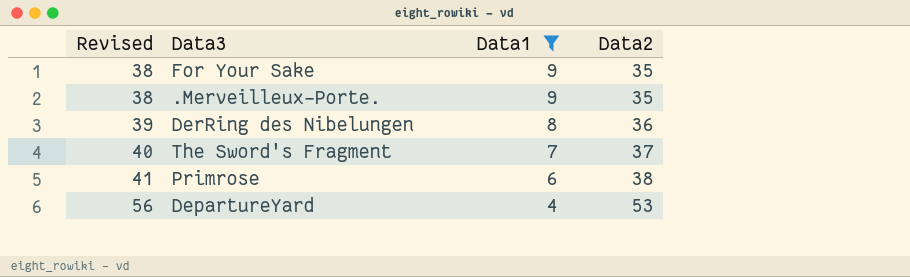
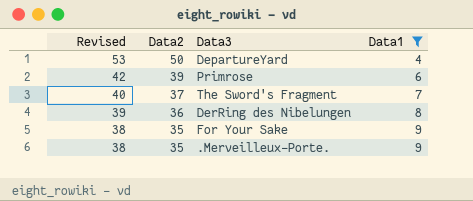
row order: Revised ascending -> Revised descending
column Data2 | position: 4 -> 2
DepartureYard | Revised: 56 -> 53
DepartureYard | Data2: 53 -> 50
Primrose | Revised: 41 -> 42
Primrose | Data2: 38 -> 39

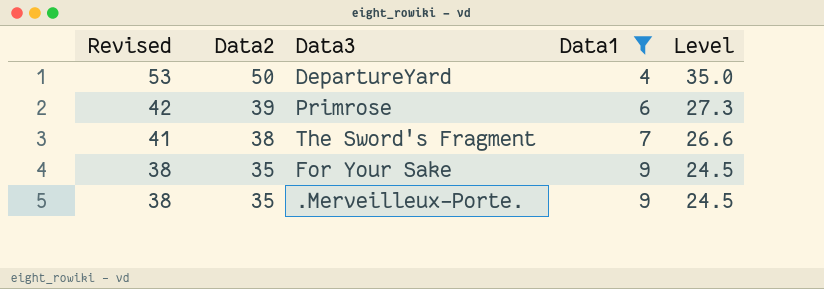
column Level | formula: none -> [Data2] * 0.7
row DerRing des Nibelungen: 39 | 36 | 8 -> none
The Sword's Fragment | Revised: 40 -> 41
The Sword's Fragment | Data2: 37 -> 38

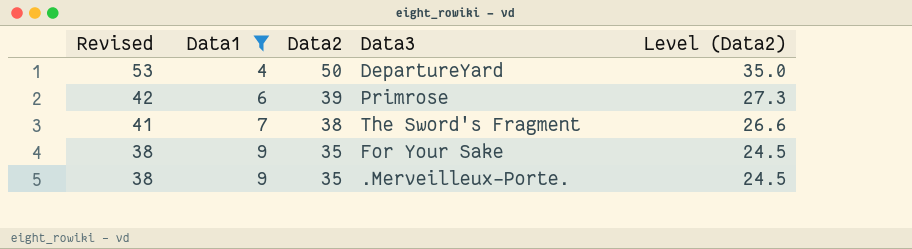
column Data1 | position: 4 -> 2
column name: Level -> Level (Data2)

